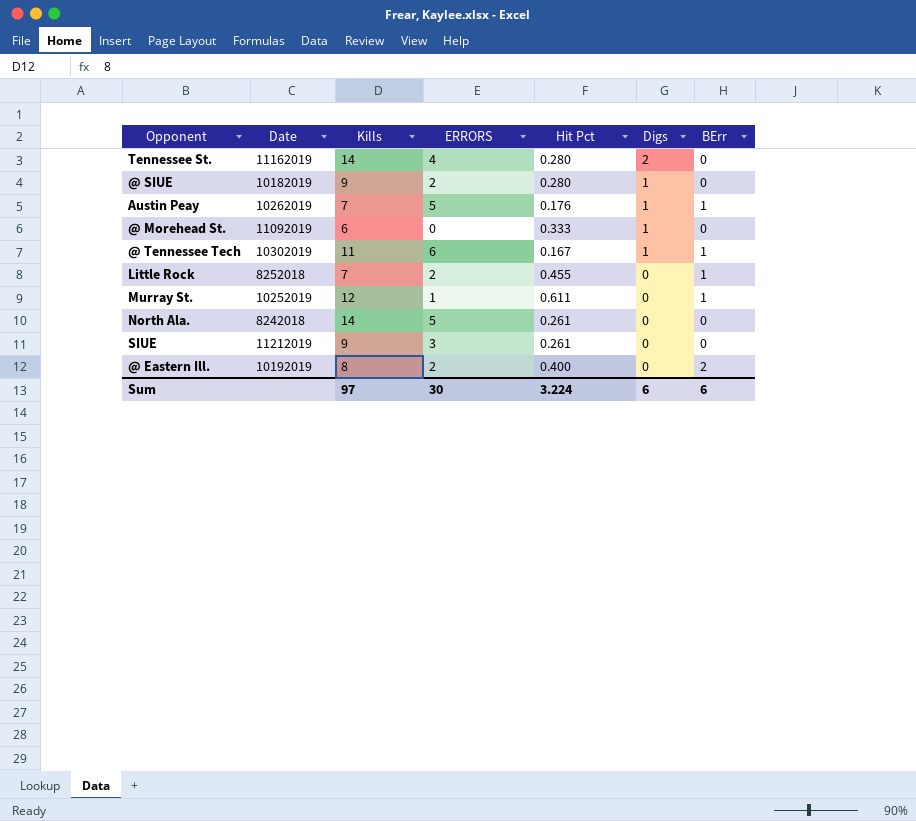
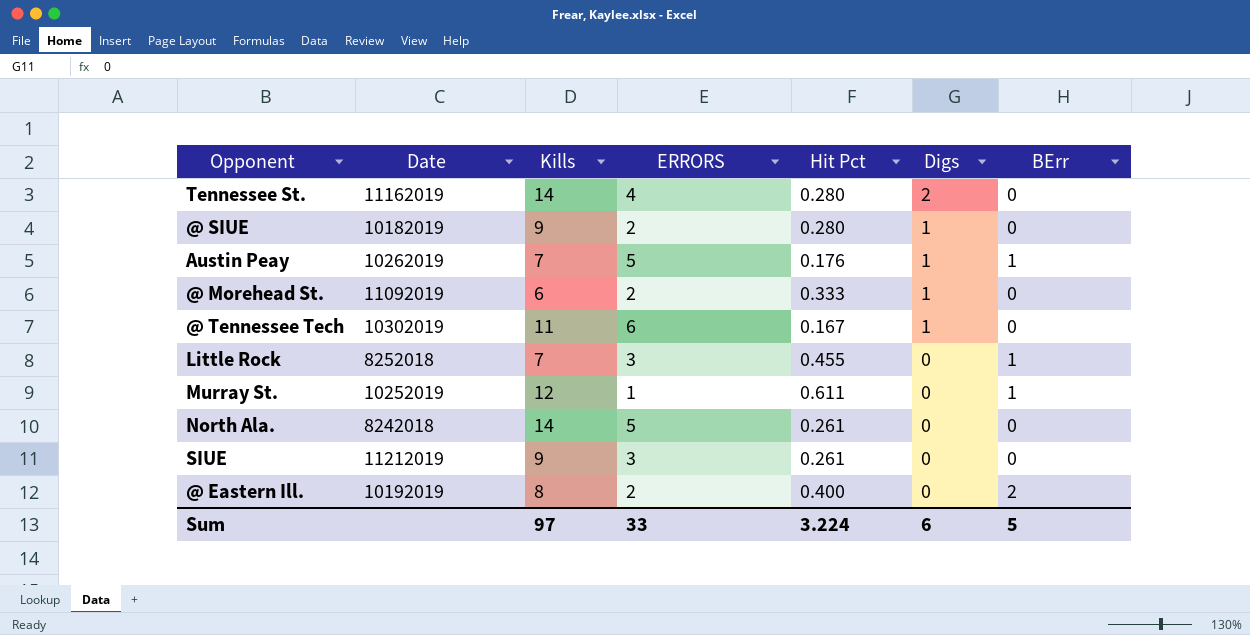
@ Morehead St. | ERRORS: 0 -> 2
@ Tennessee Tech | BErr: 1 -> 0
Little Rock | ERRORS: 2 -> 3
Sum | ERRORS: 30 -> 33
Sum | BErr: 6 -> 5

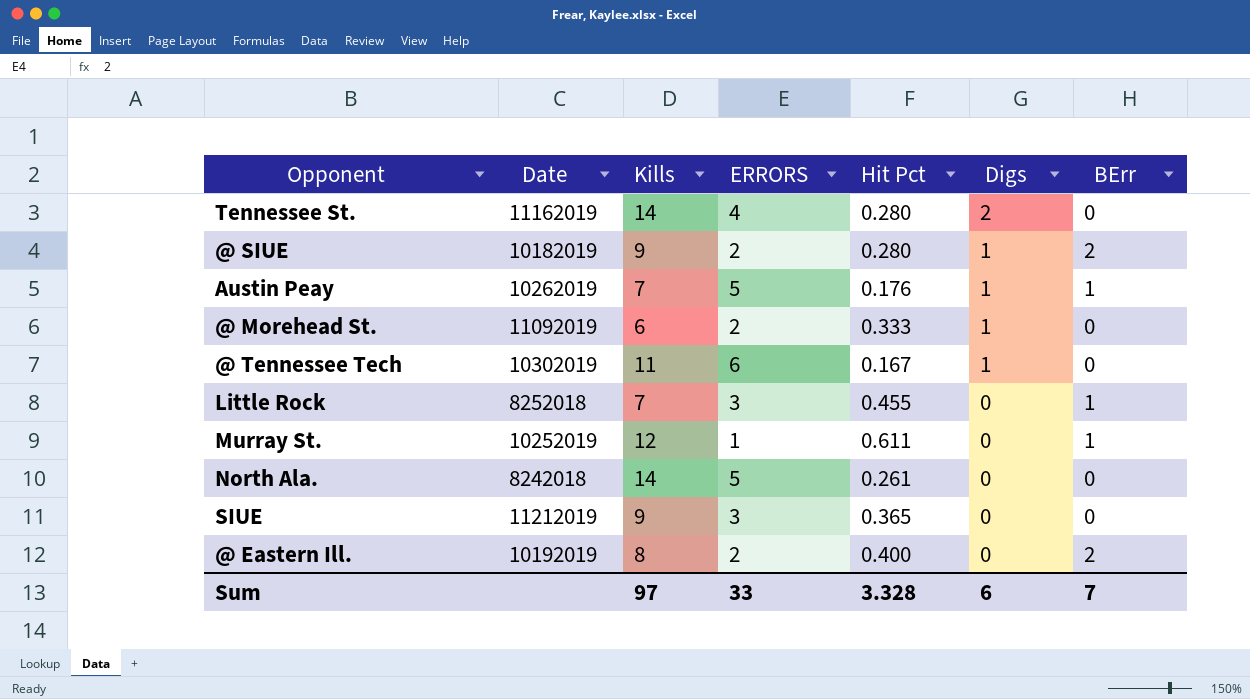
@ SIUE | BErr: 0 -> 2
SIUE | Hit Pct: 0.261 -> 0.365
Sum | Hit Pct: 3.224 -> 3.328
Sum | BErr: 5 -> 7

